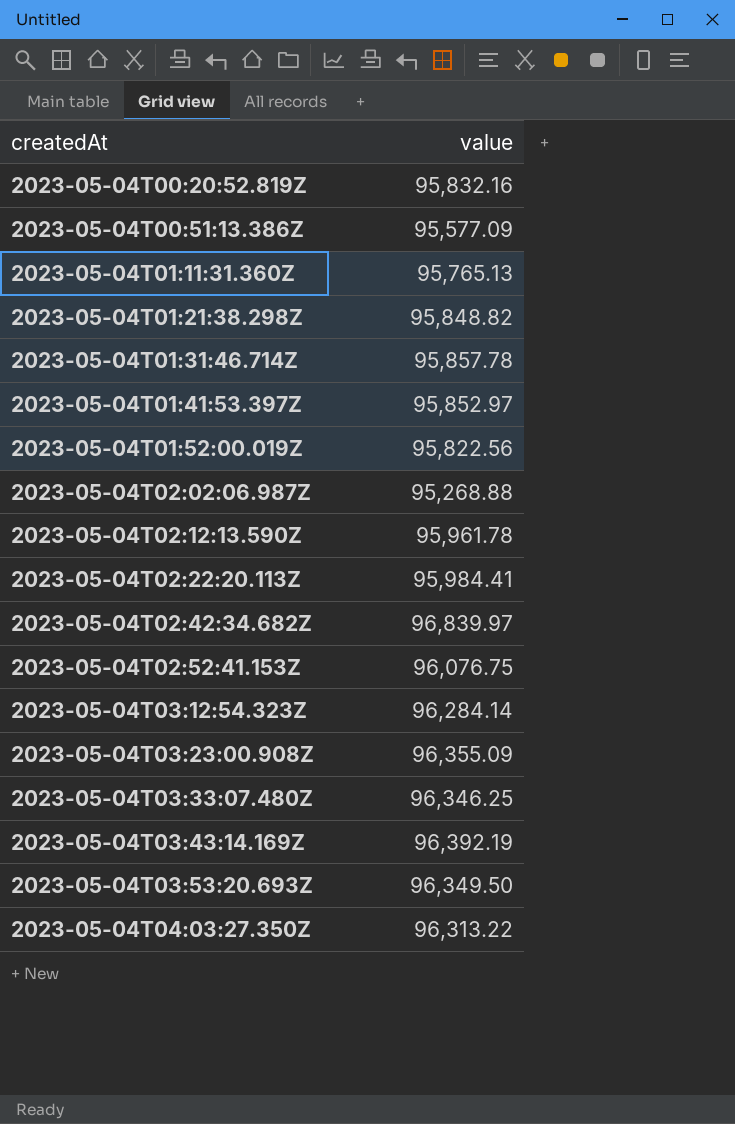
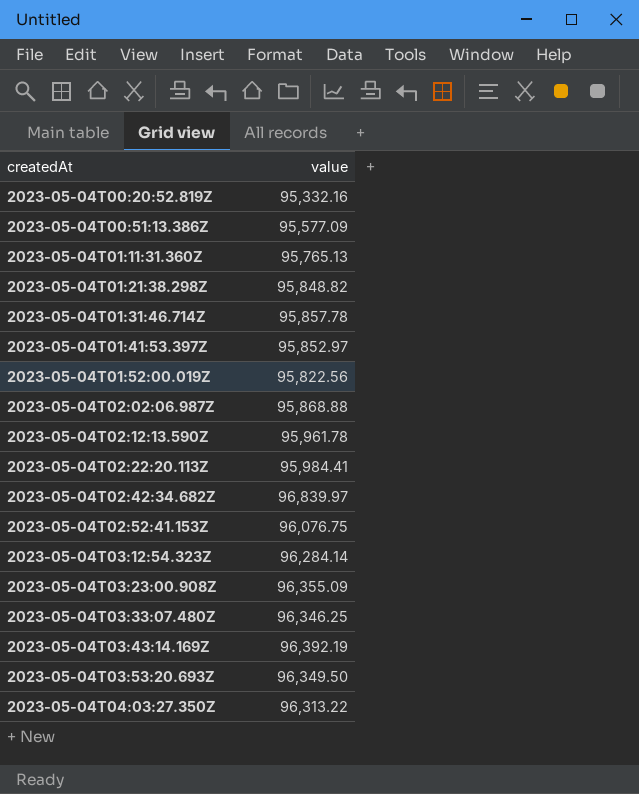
2023-05-04T00:20:52.819Z | value: 95,832.16 -> 95,332.16
2023-05-04T02:02:06.987Z | value: 95,268.88 -> 95,868.88

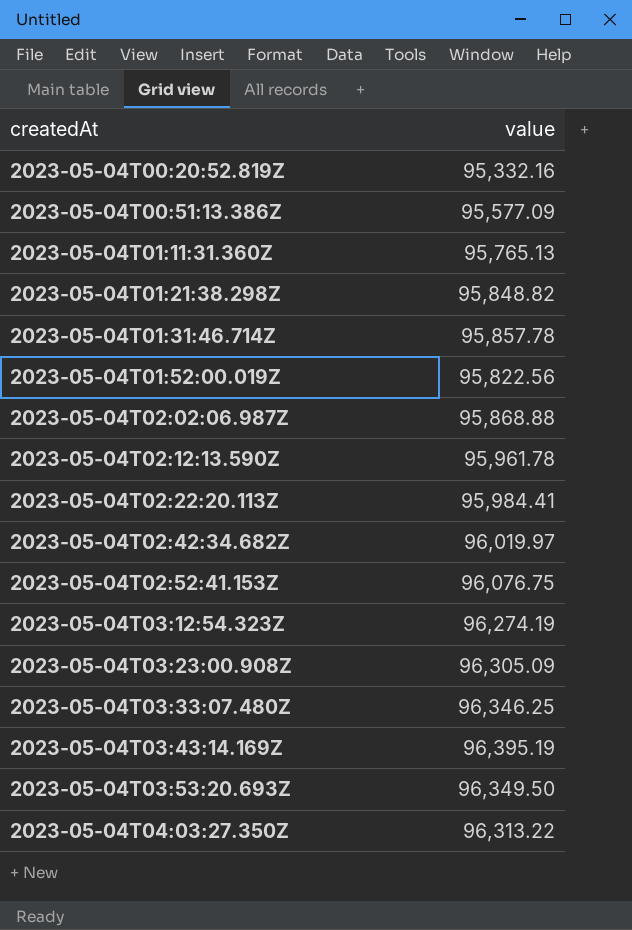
row 2023-05-04T01:41:53.397Z: 95,852.97 -> none
2023-05-04T02:42:34.682Z | value: 96,839.97 -> 96,019.97
2023-05-04T03:12:54.323Z | value: 96,284.14 -> 96,274.19
2023-05-04T03:23:00.908Z | value: 96,355.09 -> 96,305.09
2023-05-04T03:43:14.169Z | value: 96,392.19 -> 96,395.19

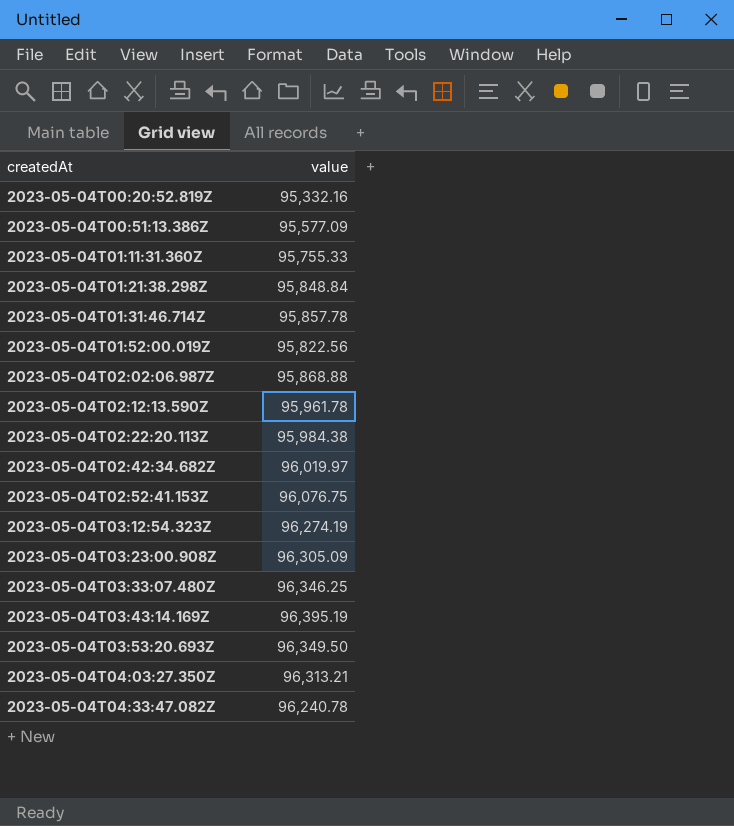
2023-05-04T01:11:31.360Z | value: 95,765.13 -> 95,755.33
2023-05-04T01:21:38.298Z | value: 95,848.82 -> 95,848.84
2023-05-04T02:22:20.113Z | value: 95,984.41 -> 95,984.38
2023-05-04T04:03:27.350Z | value: 96,313.22 -> 96,313.21
row 2023-05-04T04:33:47.082Z: none -> 96,240.78

